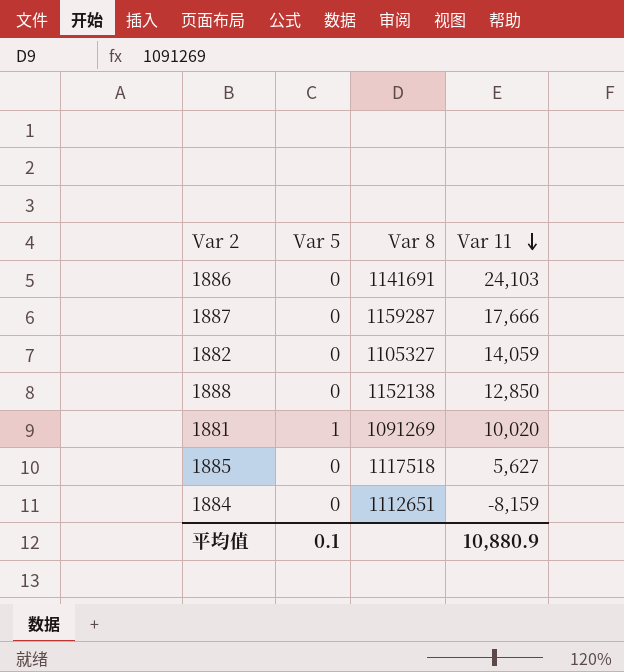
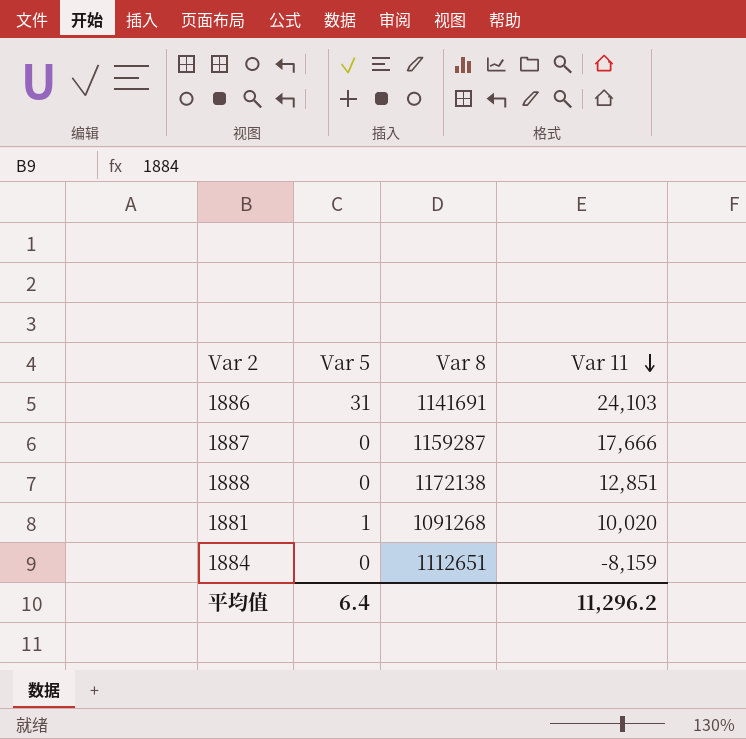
row 1882: 0 | 1105327 | 14,059 -> none
row 1885: 0 | 1117518 | 5,627 -> none
1886 | Var 5: 0 -> 31
1888 | Var 8: 1152138 -> 1172138
1888 | Var 11: 12,850 -> 12,851
1881 | Var 8: 1091269 -> 1091268
平均值 | Var 5: 0.1 -> 6.4
平均值 | Var 11: 10,880.9 -> 11,296.2

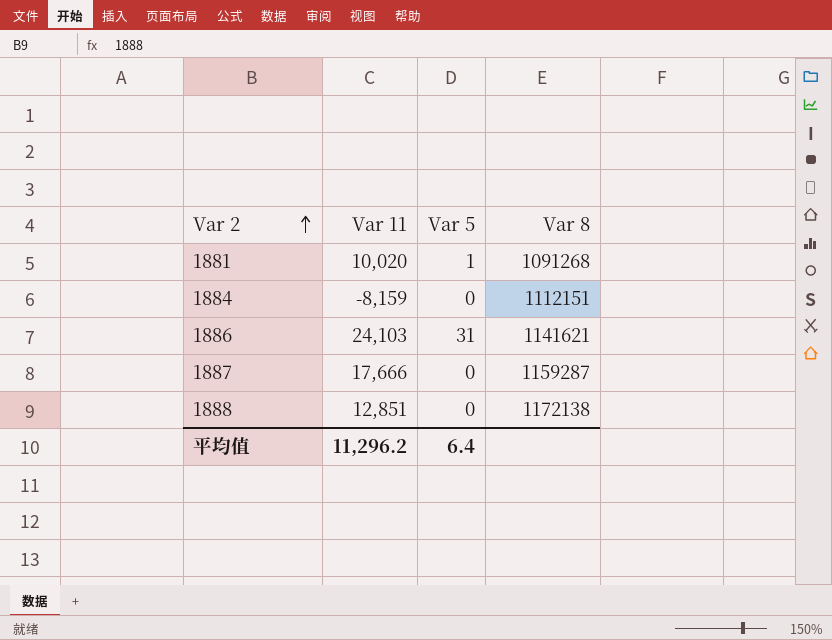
row order: Var 11 descending -> Var 2 ascending
column Var 11 | position: 4 -> 2
1884 | Var 8: 1112651 -> 1112151
1886 | Var 8: 1141691 -> 1141621

